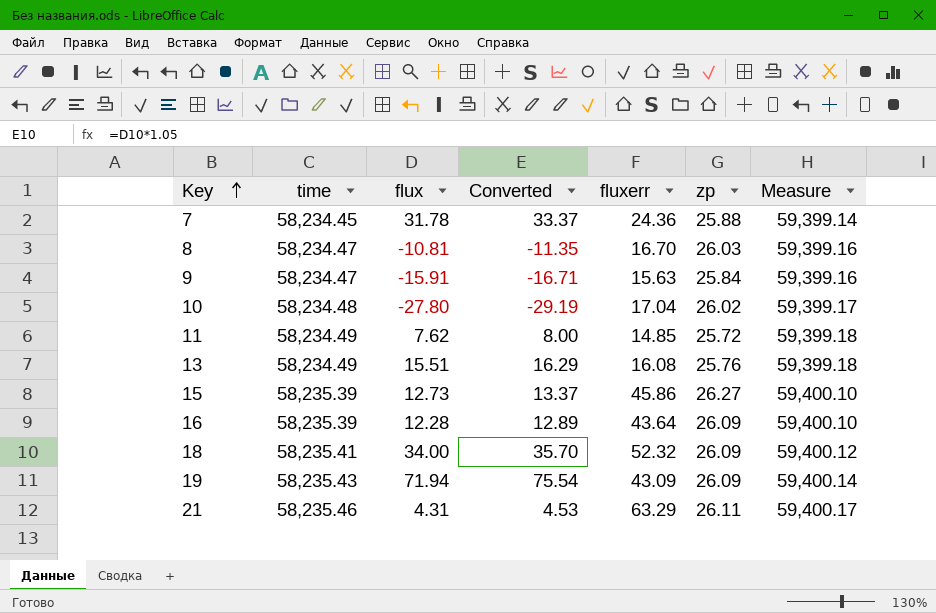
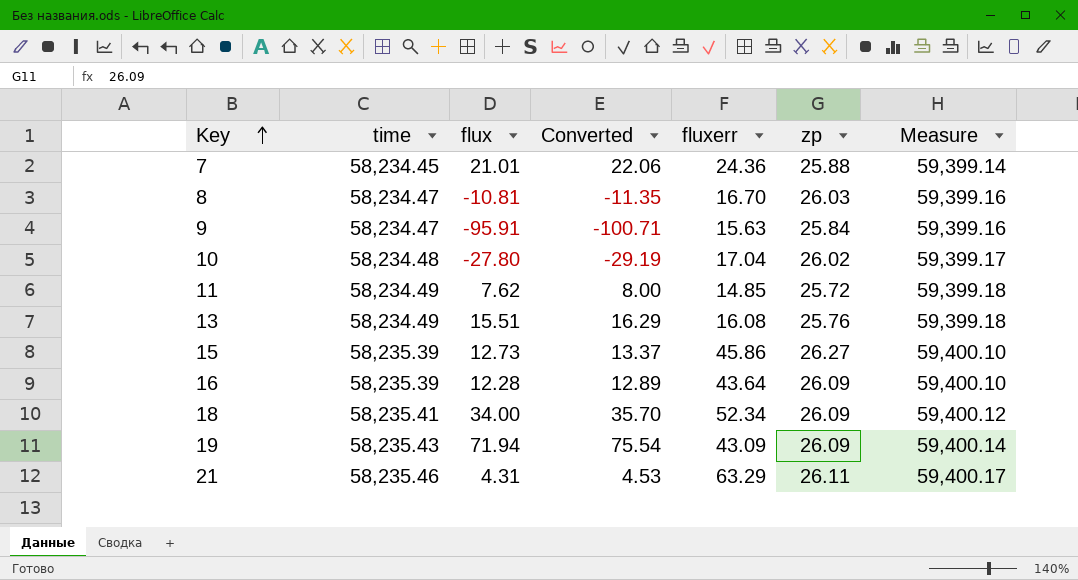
7 | flux: 31.78 -> 21.01
7 | Converted: 33.37 -> 22.06
9 | flux: -15.91 -> -95.91
9 | Converted: -16.71 -> -100.71
18 | fluxerr: 52.32 -> 52.34

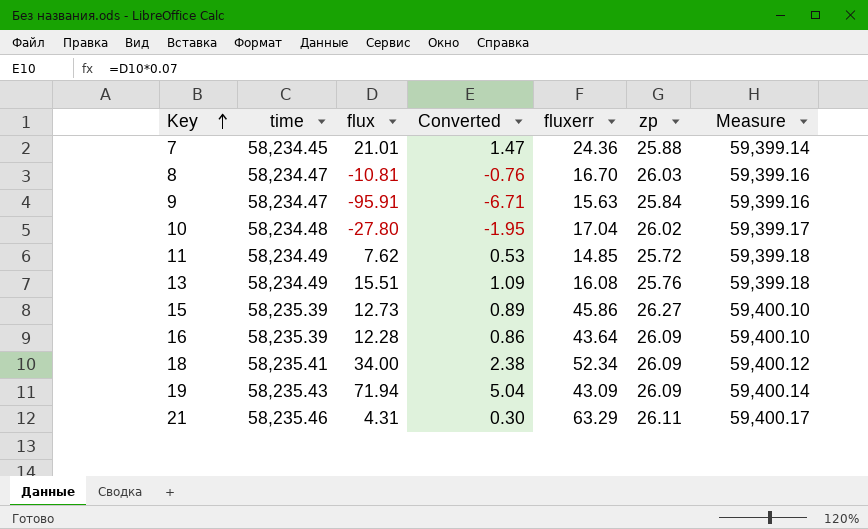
column Converted | formula: [flux] * 1.05 -> [flux] * 0.07

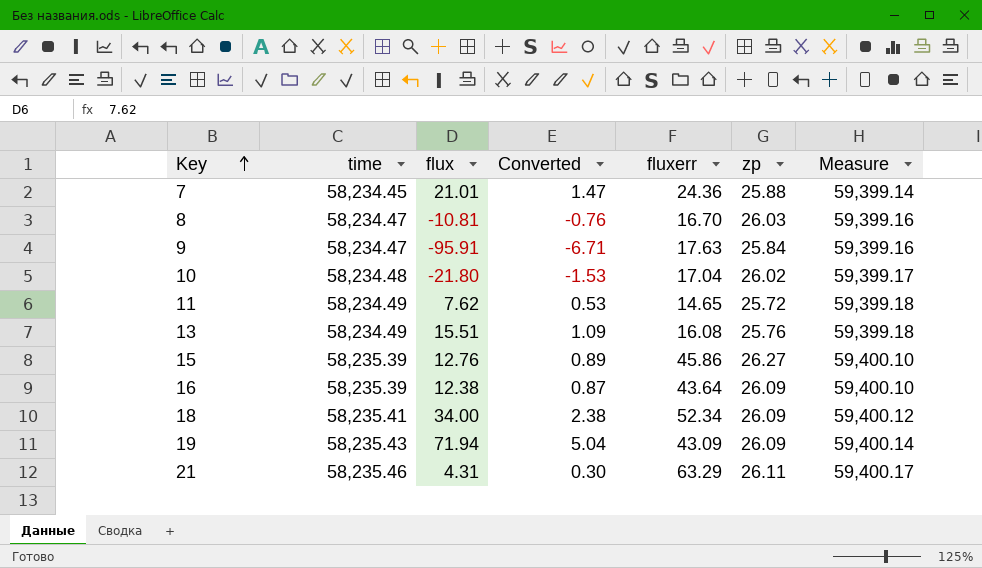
9 | fluxerr: 15.63 -> 17.63
10 | flux: -27.80 -> -21.80
10 | Converted: -1.95 -> -1.53
11 | fluxerr: 14.85 -> 14.65
15 | flux: 12.73 -> 12.76
16 | flux: 12.28 -> 12.38
16 | Converted: 0.86 -> 0.87

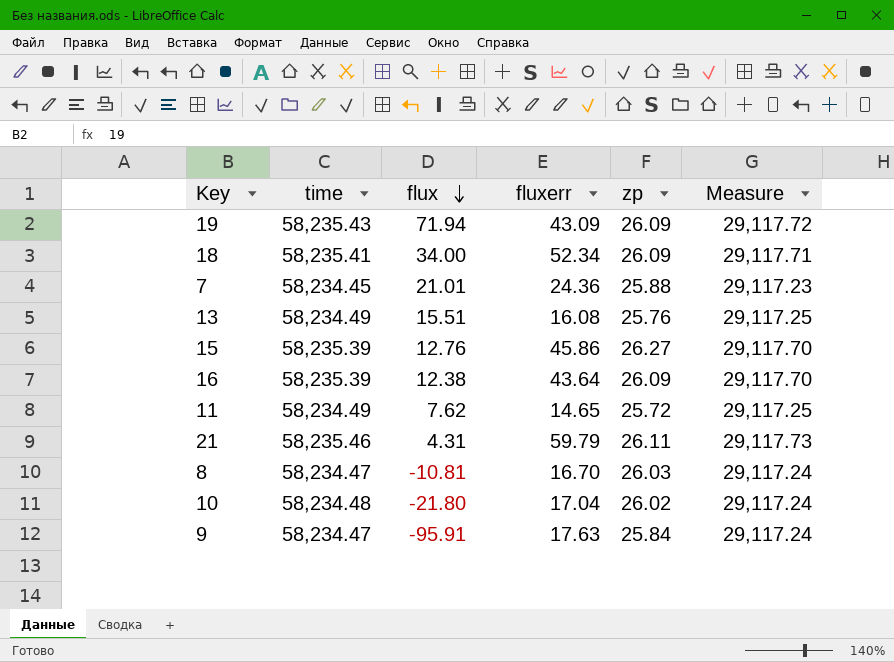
row order: Key ascending -> flux descending
column Converted | formula: [flux] * 0.07 -> none
column Measure | formula: [time] * 1.02 -> [time] * 0.5
21 | fluxerr: 63.29 -> 59.79

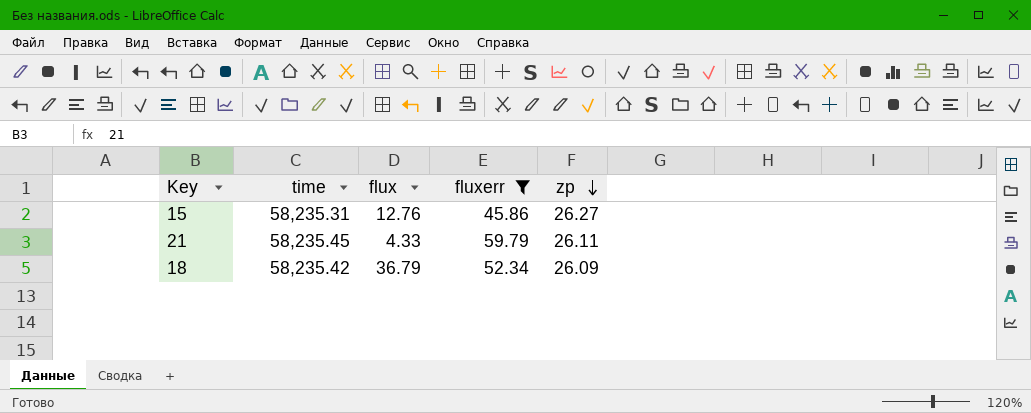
filter: none -> fluxerr >= 45.86
row order: flux descending -> zp descending
column Measure | formula: [time] * 0.5 -> none
15 | time: 58,235.39 -> 58,235.31
21 | time: 58,235.46 -> 58,235.45
21 | flux: 4.31 -> 4.33
18 | time: 58,235.41 -> 58,235.42
18 | flux: 34.00 -> 36.79

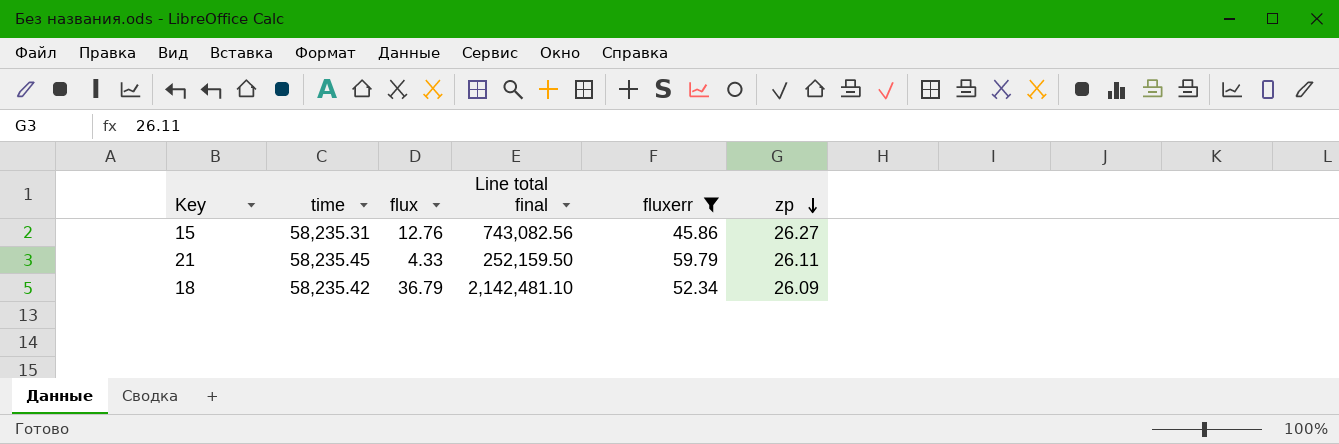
column Line total final | formula: none -> [time] * [flux]

